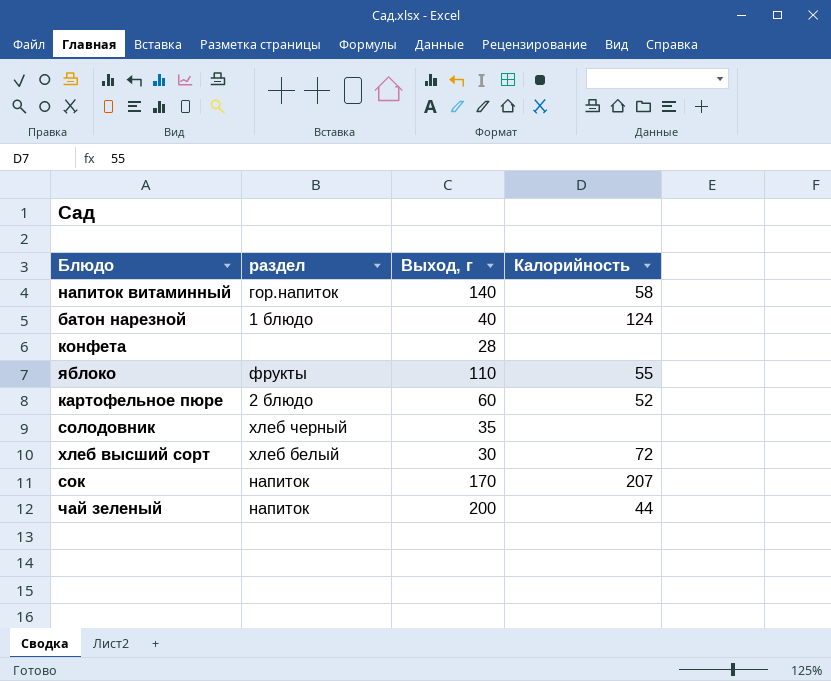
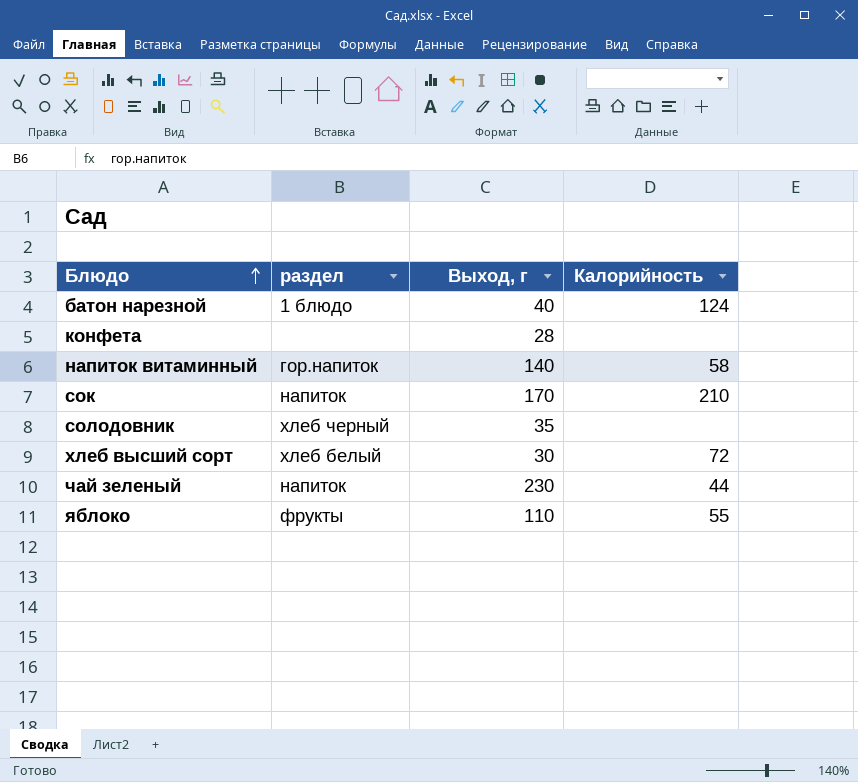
row order: none -> Блюдо ascending
row картофельное пюре: 2 блюдо | 60 | 52 -> none
сок | Калорийность: 207 -> 210
чай зеленый | Выход, г: 200 -> 230

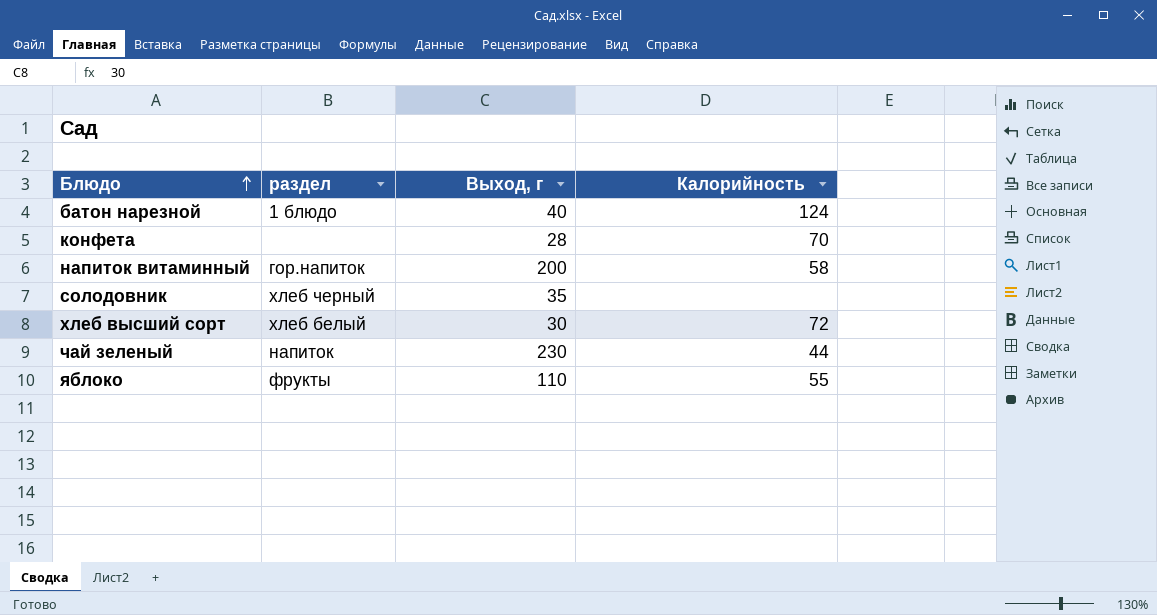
row сок: напиток | 170 | 210 -> none
конфета | Калорийность: none -> 70
напиток витаминный | Выход, г: 140 -> 200

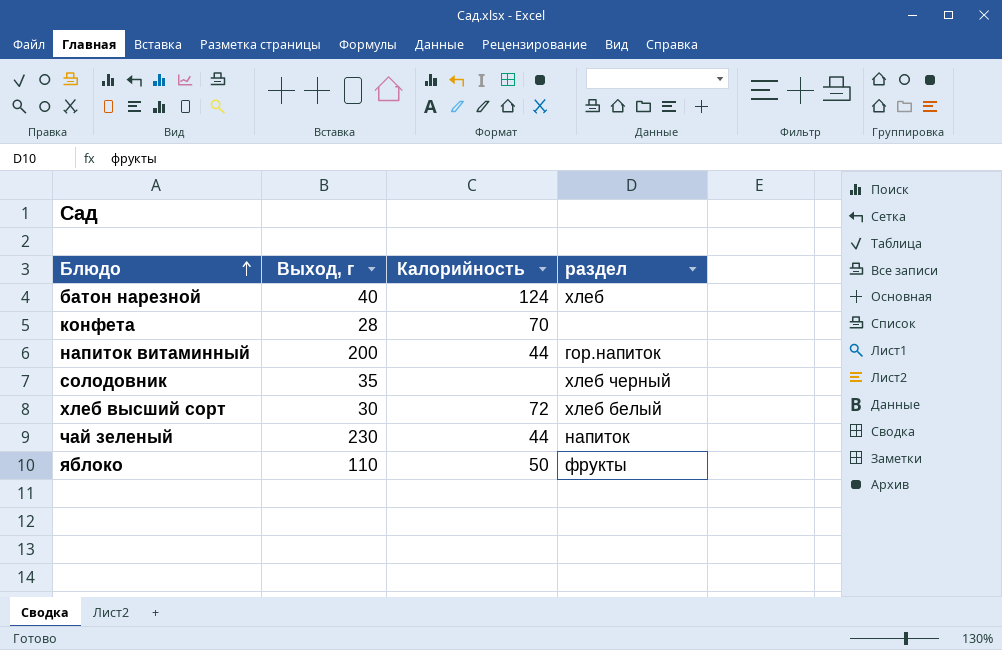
column раздел | position: 2 -> 4
батон нарезной | раздел: 1 блюдо -> хлеб
напиток витаминный | Калорийность: 58 -> 44
яблоко | Калорийность: 55 -> 50

